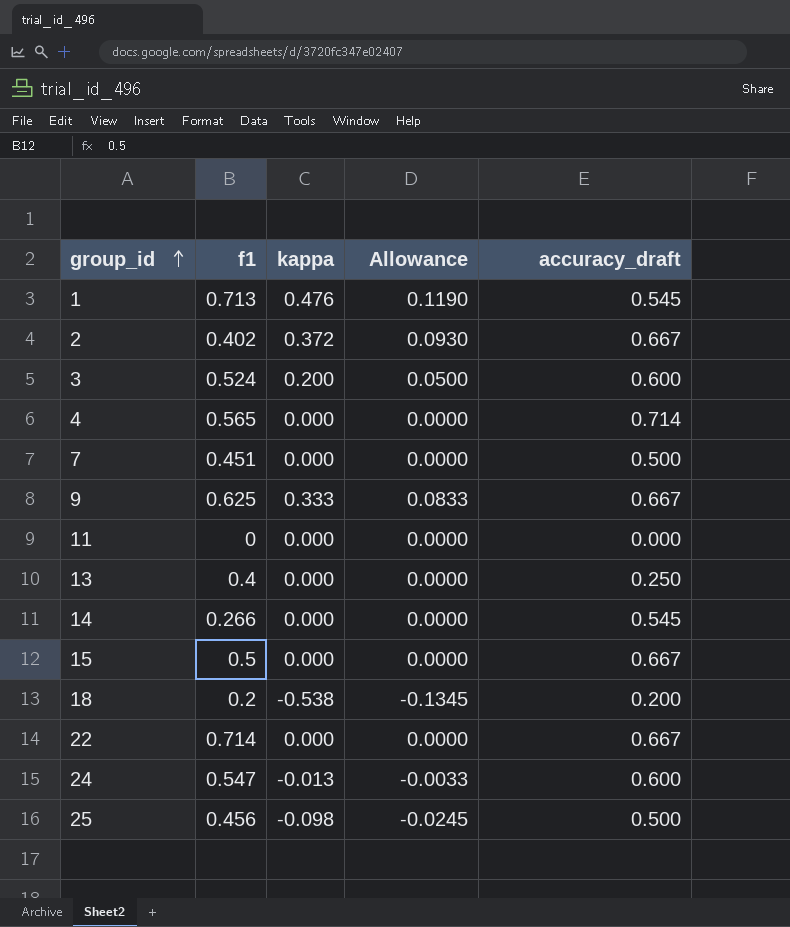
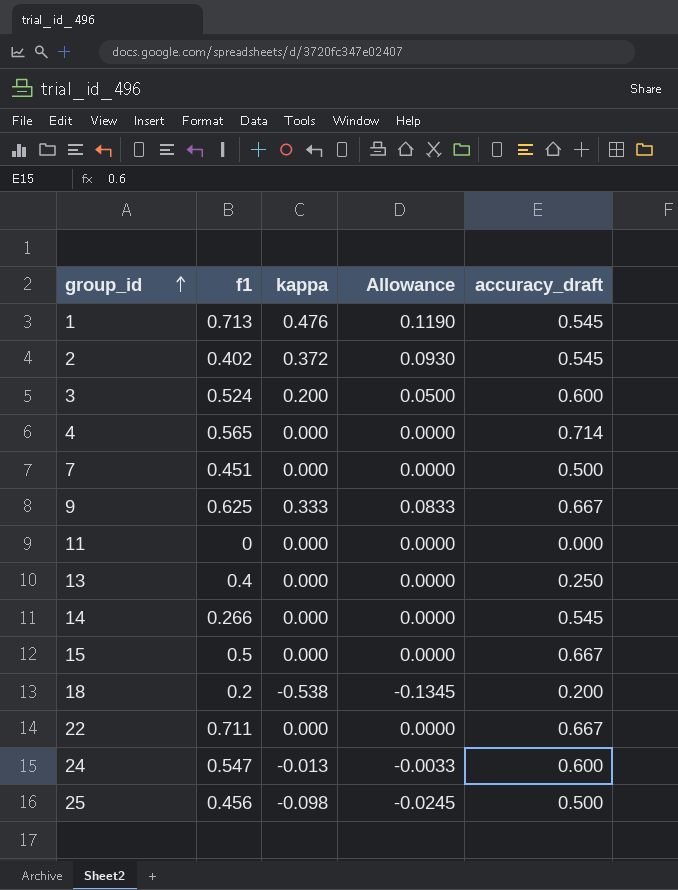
2 | accuracy_draft: 0.667 -> 0.545
22 | f1: 0.714 -> 0.711

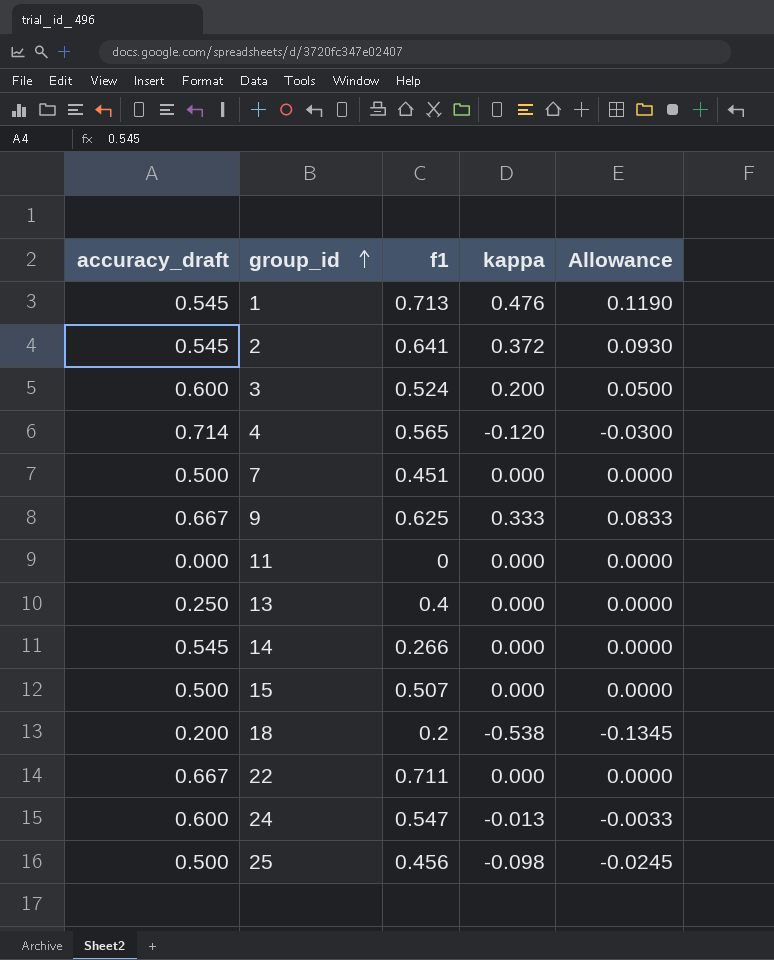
column accuracy_draft | position: 5 -> 1
2 | f1: 0.402 -> 0.641
4 | kappa: 0.000 -> -0.120
4 | Allowance: 0.0000 -> -0.0300
15 | accuracy_draft: 0.667 -> 0.500
15 | f1: 0.5 -> 0.507

